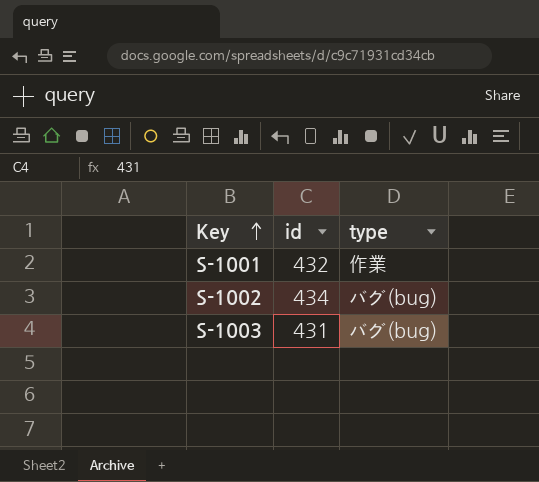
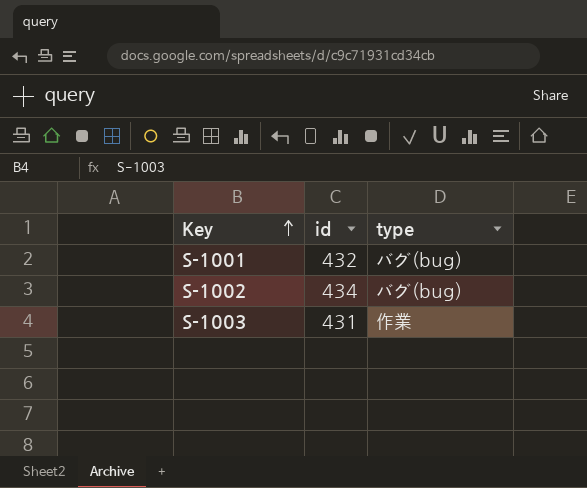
S-1001 | type: 作業 -> バグ(bug)
S-1003 | type: バグ(bug) -> 作業

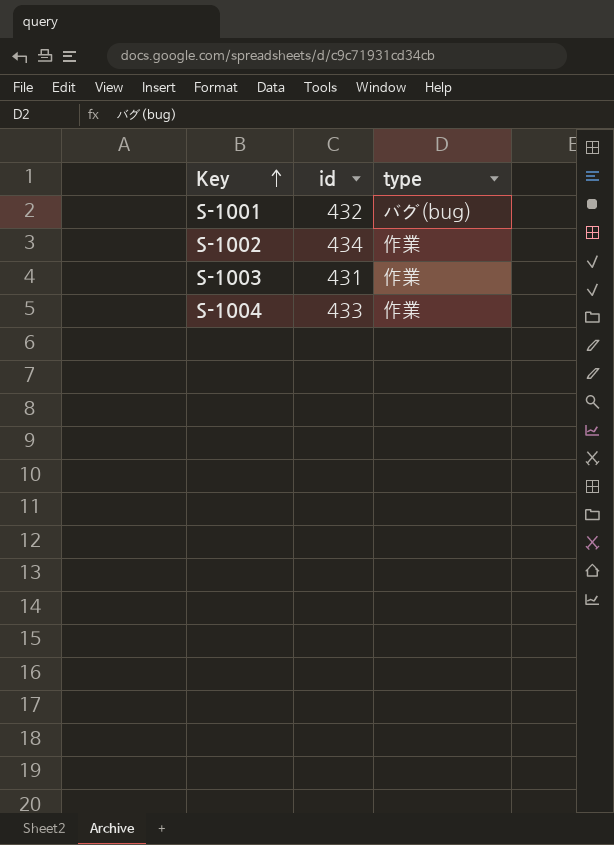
S-1002 | type: バグ(bug) -> 作業
row S-1004: none -> 433 | 作業

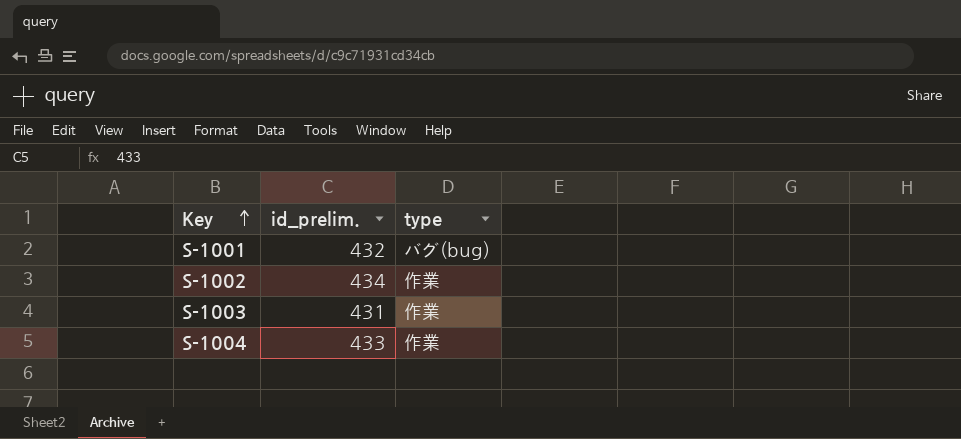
column name: id -> id_prelim.

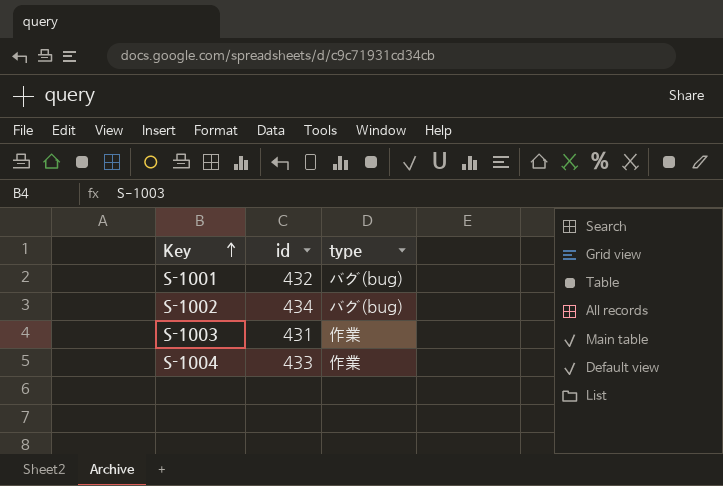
column name: id_prelim. -> id
S-1002 | type: 作業 -> バグ(bug)

